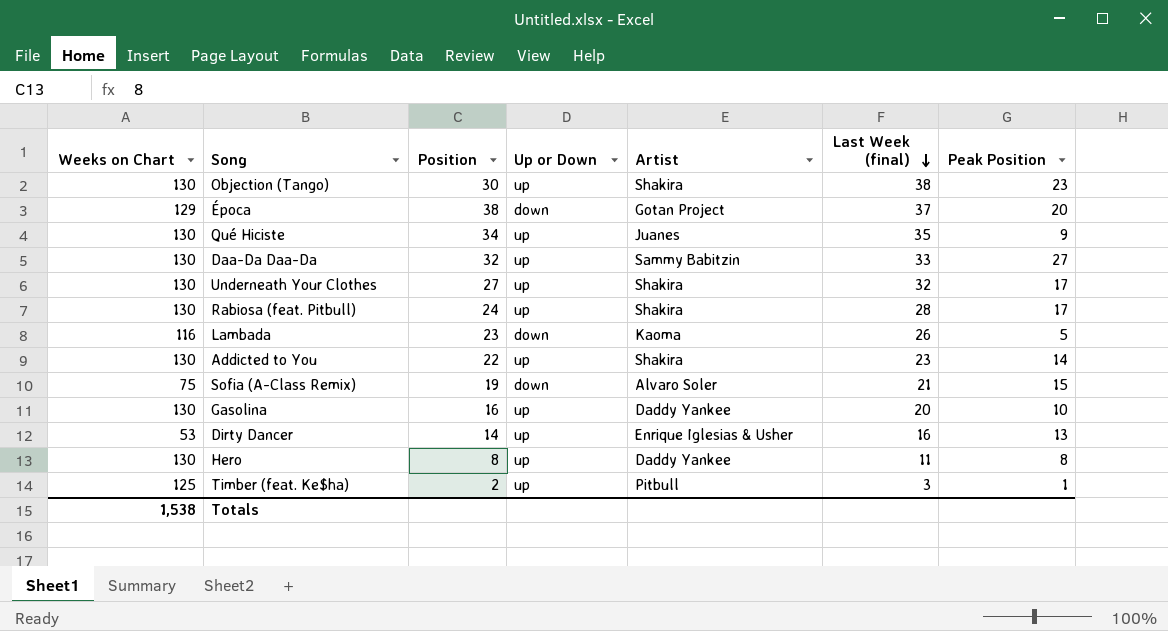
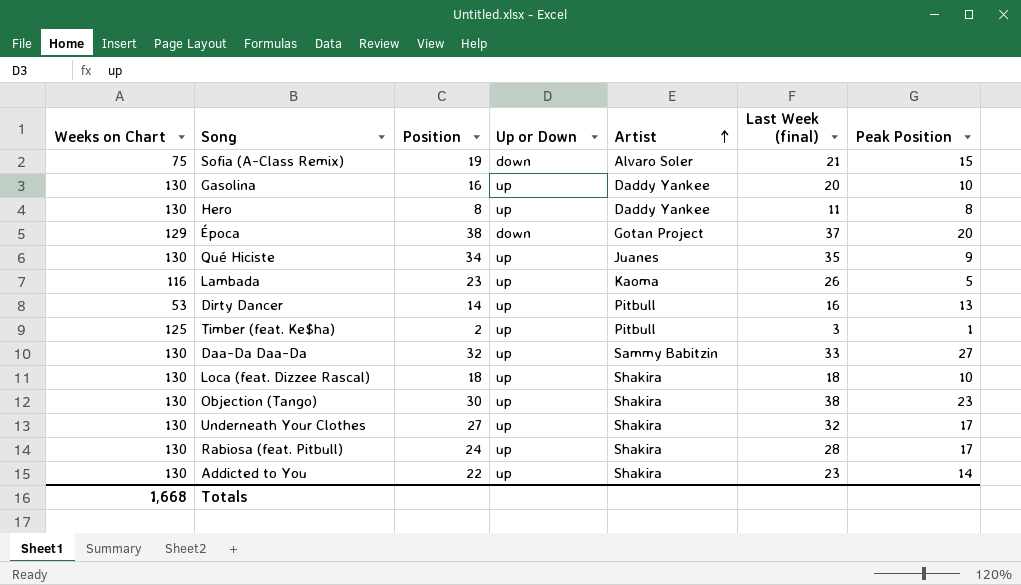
row order: Last Week (final) descending -> Artist ascending
Lambada | Up or Down: down -> up
Dirty Dancer | Artist: Enrique Iglesias & Usher -> Pitbull
row Loca (feat. Dizzee Rascal): none -> 130 | 18 | up | Shakira | 18 | 10
Totals | Weeks on Chart: 1,538 -> 1,668

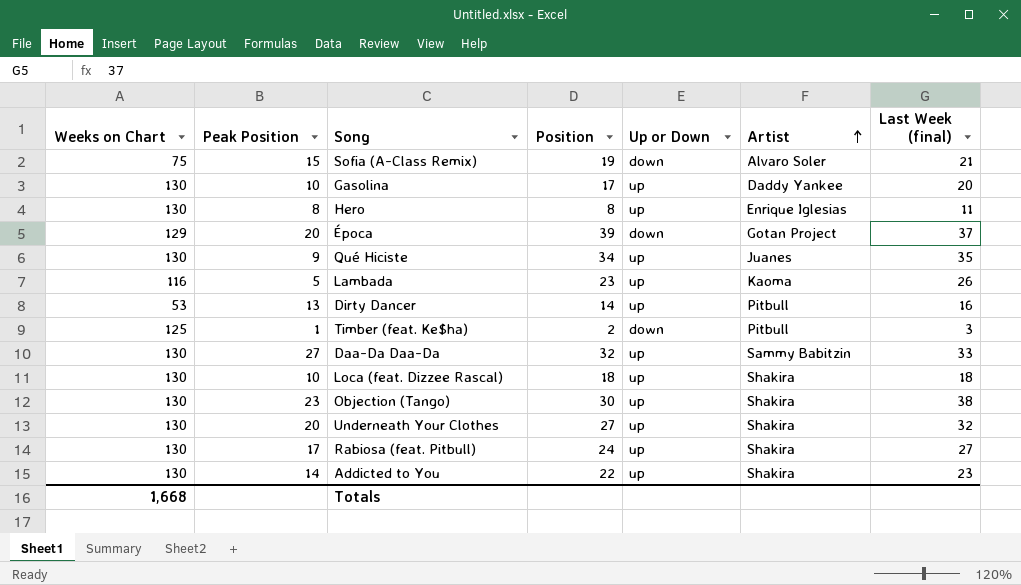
column Peak Position | position: 7 -> 2
Gasolina | Position: 16 -> 17
Hero | Artist: Daddy Yankee -> Enrique Iglesias
Época | Position: 38 -> 39
Timber (feat. Ke$ha) | Up or Down: up -> down
Underneath Your Clothes | Peak Position: 17 -> 20
Rabiosa (feat. Pitbull) | Last Week (final): 28 -> 27

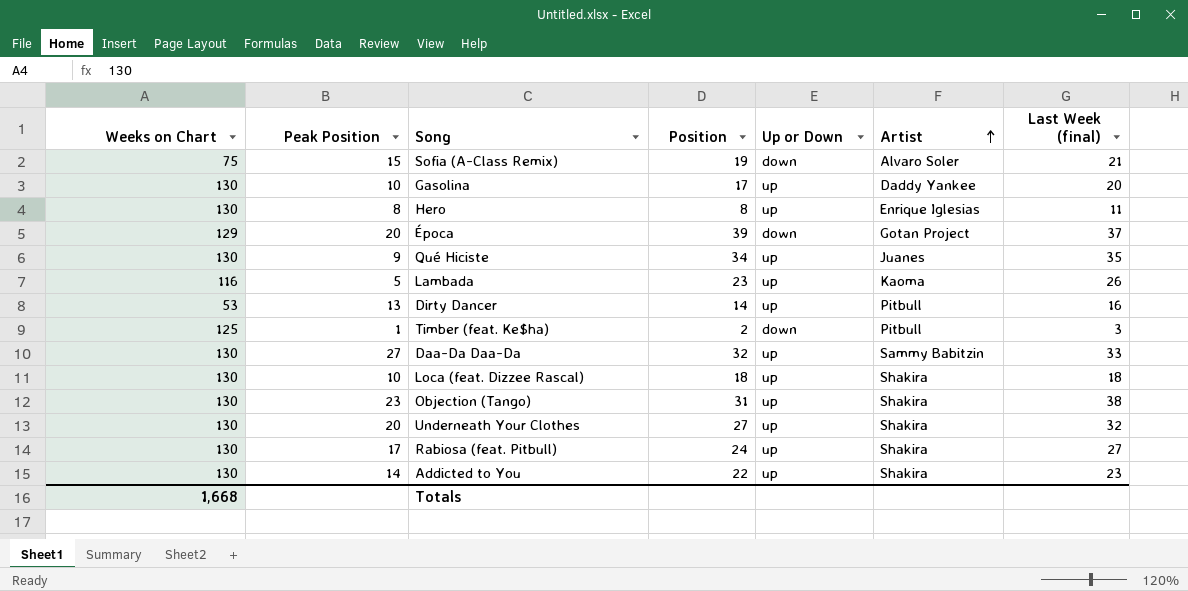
Objection (Tango) | Position: 30 -> 31

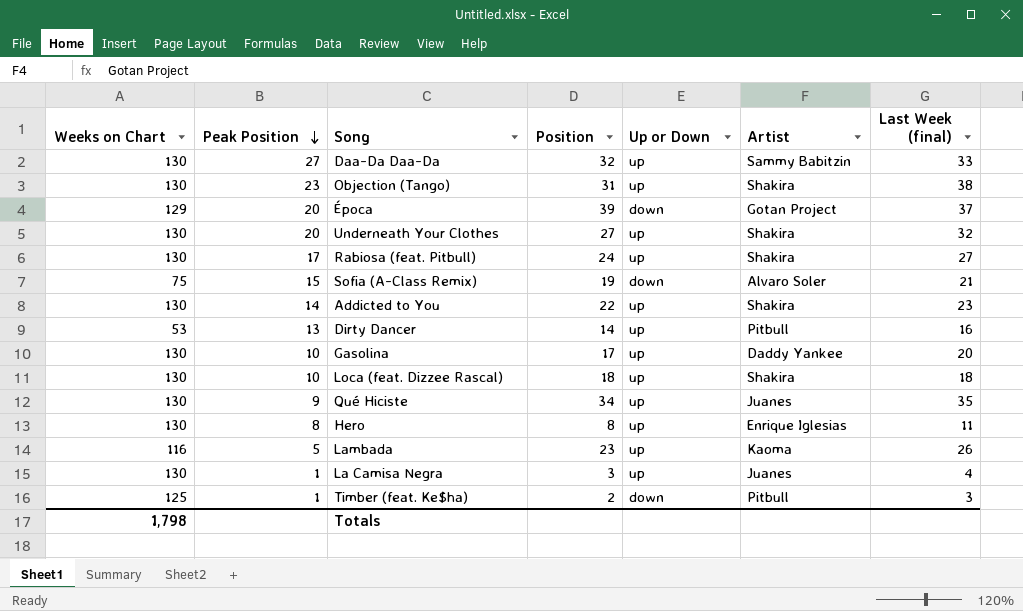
row order: Artist ascending -> Peak Position descending
row La Camisa Negra: none -> 130 | 1 | 3 | up | Juanes | 4
Totals | Weeks on Chart: 1,668 -> 1,798

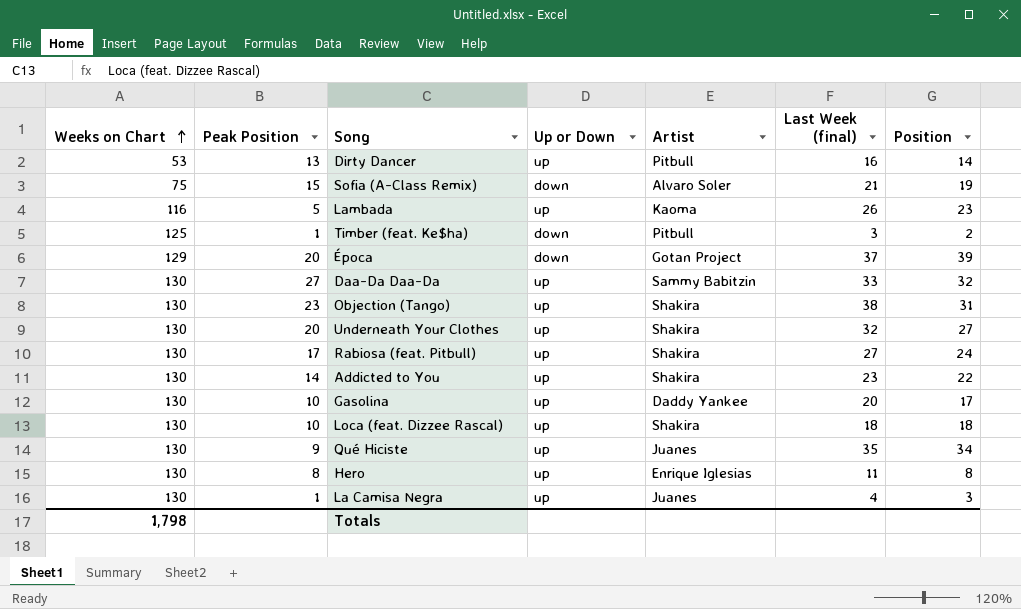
row order: Peak Position descending -> Weeks on Chart ascending
column Position | position: 4 -> 7

